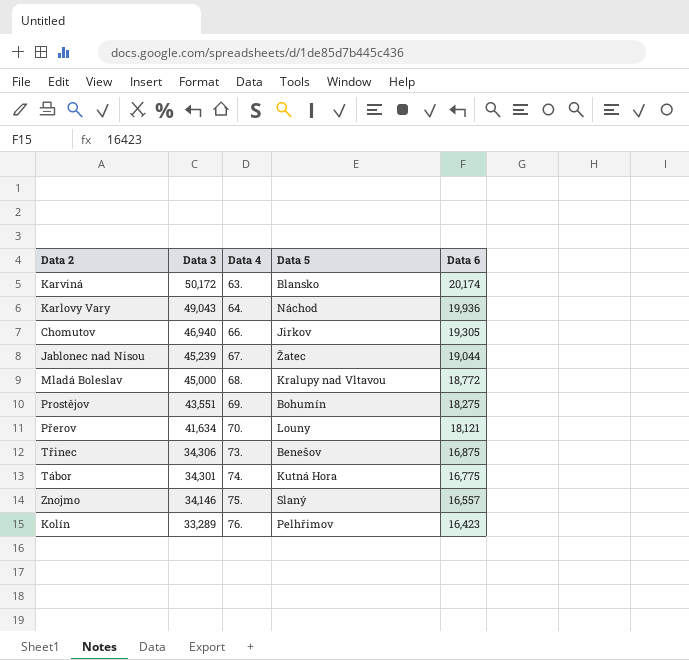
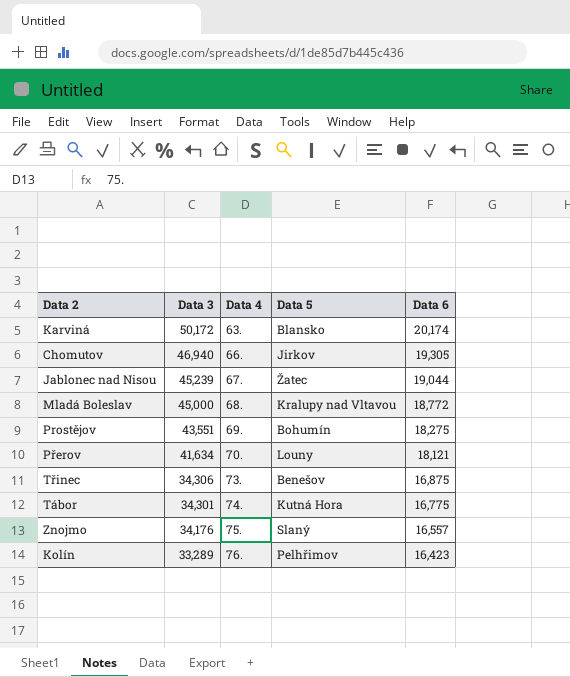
row Karlovy Vary: 49,043 | 64. | Náchod | 19,936 -> none
Znojmo | Data 3: 34,146 -> 34,176

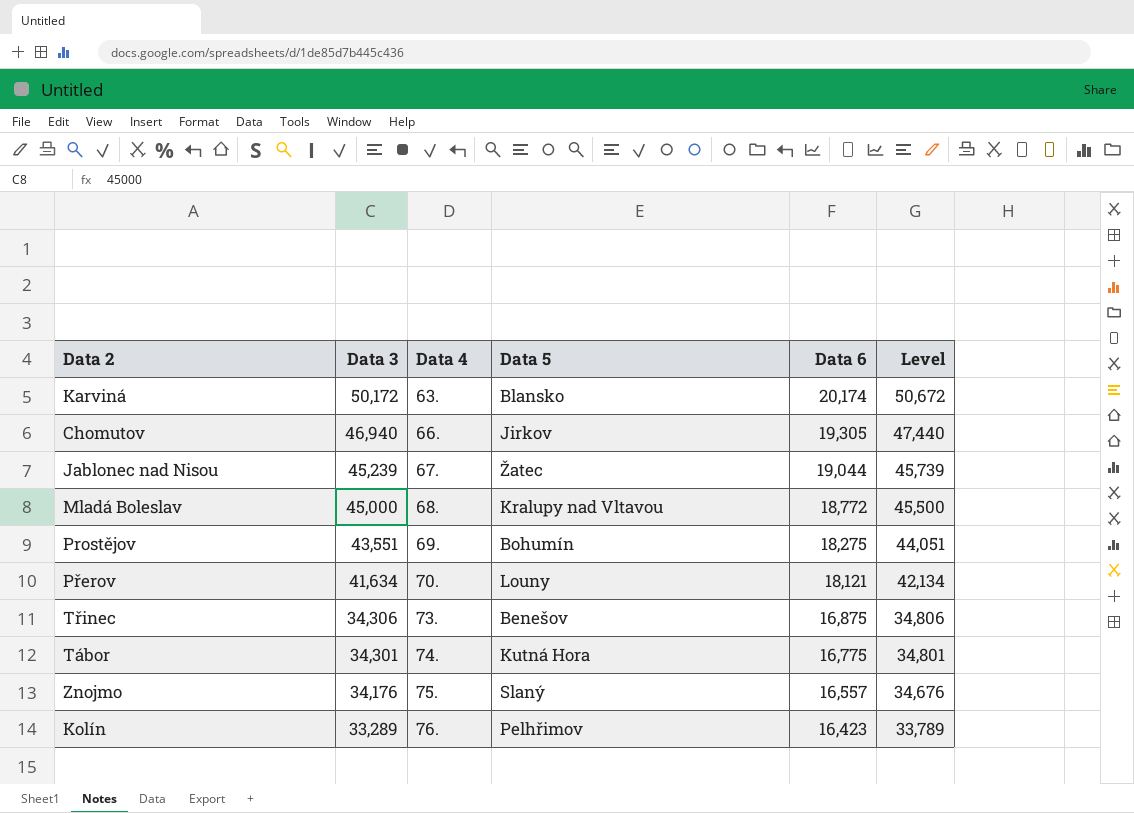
column Level | formula: none -> [Data 3] + 500

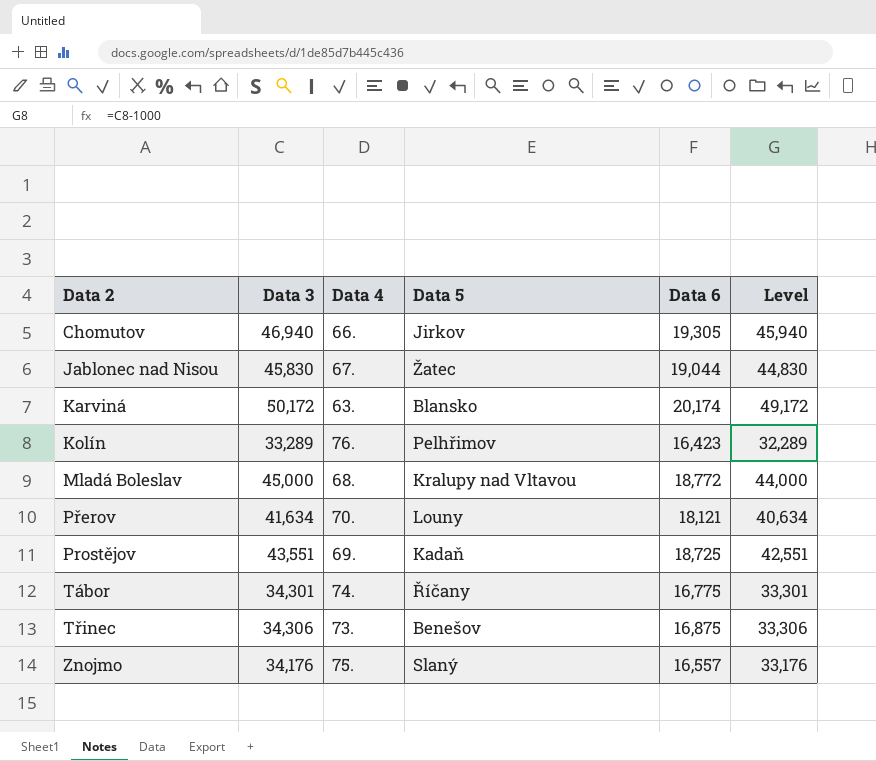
row order: Data 3 descending -> Data 2 ascending
column Level | formula: [Data 3] + 500 -> [Data 3] - 1000
Jablonec nad Nisou | Data 3: 45,239 -> 45,830
Prostějov | Data 5: Bohumín -> Kadaň
Prostějov | Data 6: 18,275 -> 18,725
Tábor | Data 5: Kutná Hora -> Říčany

